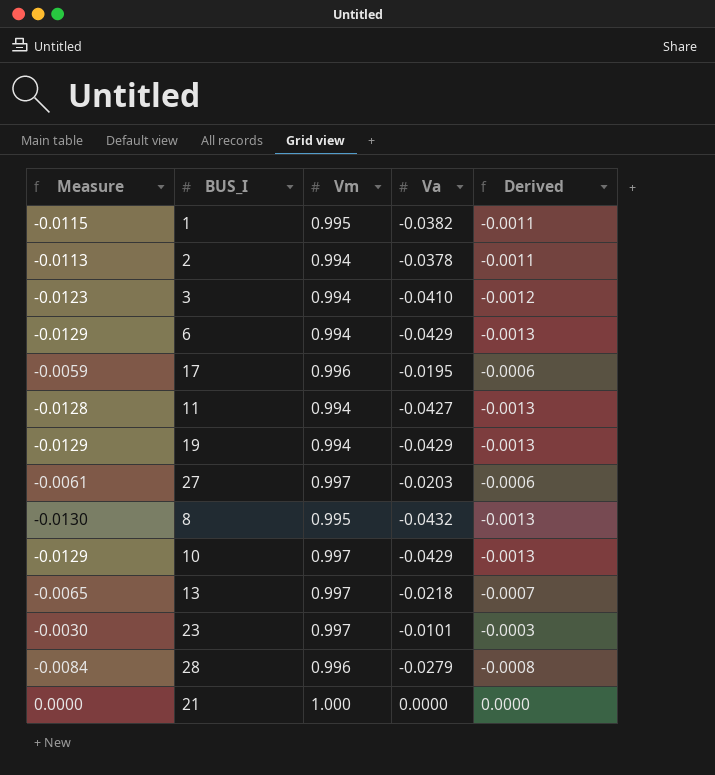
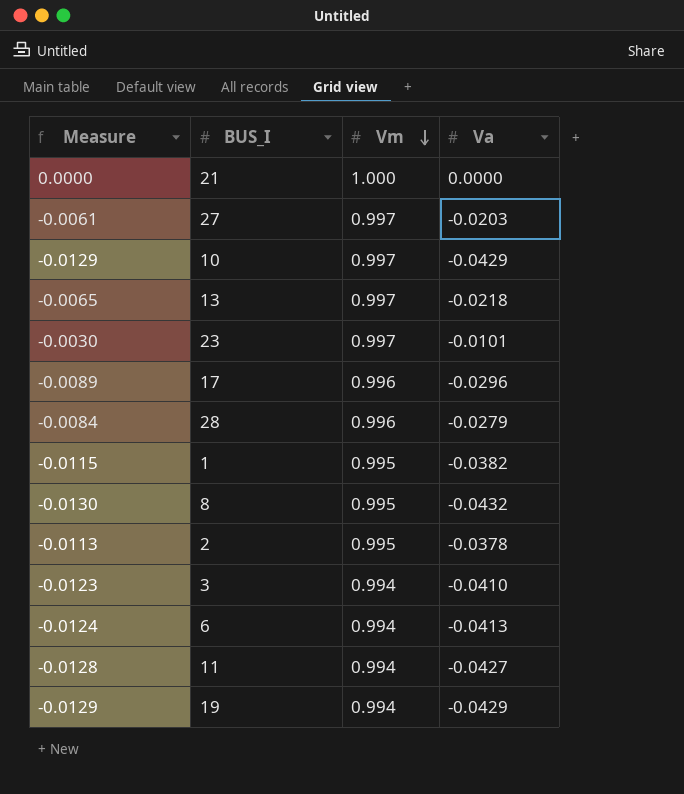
row order: none -> Vm descending
column Derived | formula: [Va] * 0.03 -> none
17 | Measure: -0.0059 -> -0.0089
17 | Va: -0.0195 -> -0.0296
2 | Vm: 0.994 -> 0.995
6 | Measure: -0.0129 -> -0.0124
6 | Va: -0.0429 -> -0.0413

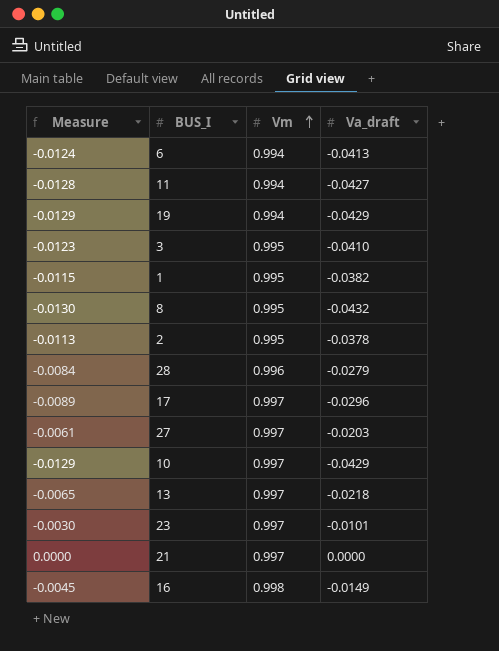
row order: Vm descending -> Vm ascending
column name: Va -> Va_draft
3 | Vm: 0.994 -> 0.995
17 | Vm: 0.996 -> 0.997
21 | Vm: 1.000 -> 0.997
row 16: none -> -0.0045 | 0.998 | -0.0149

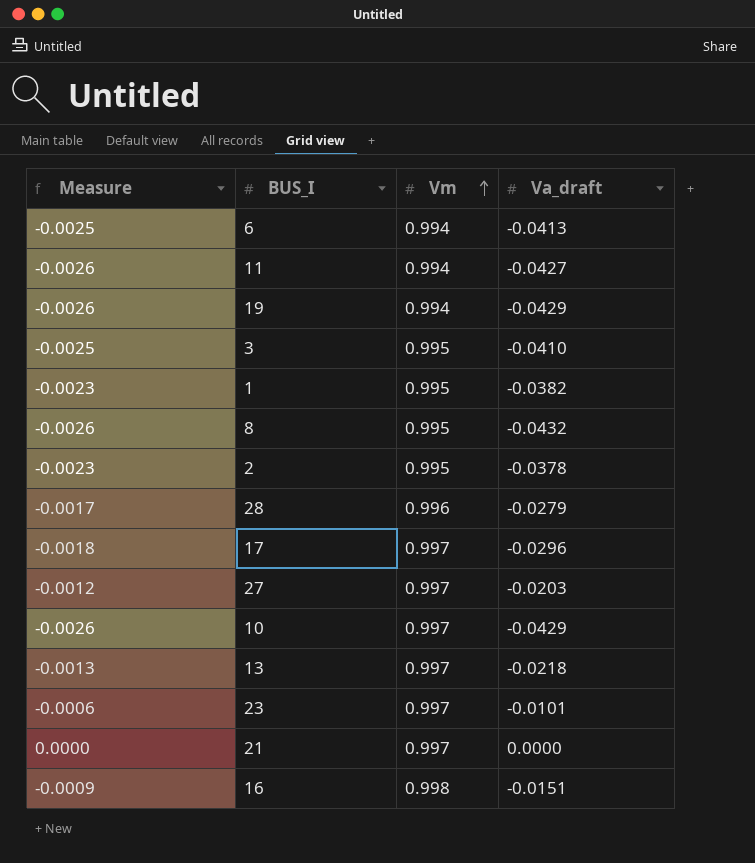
column Measure | formula: [Va_draft] * 0.3 -> [Va_draft] * 0.06
16 | Va_draft: -0.0149 -> -0.0151

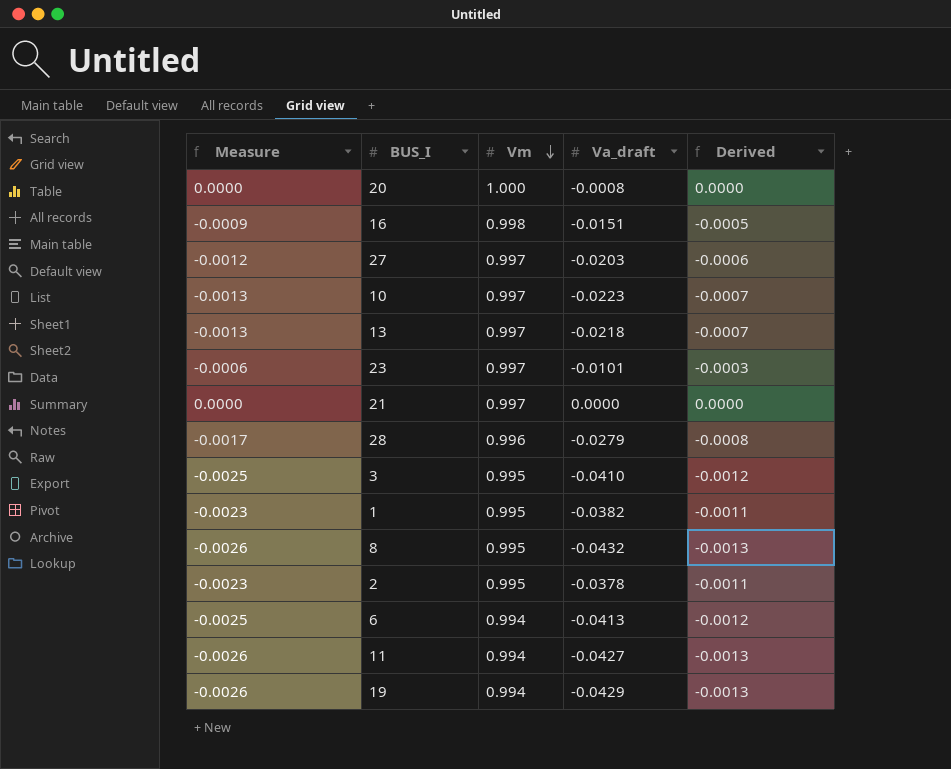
row order: Vm ascending -> Vm descending
column Derived | formula: none -> [Va_draft] * 0.03
row 17: -0.0018 | 0.997 | -0.0296 -> none
row 20: none -> 0.0000 | 1.000 | -0.0008 | 0.0000
10 | Measure: -0.0026 -> -0.0013
10 | Va_draft: -0.0429 -> -0.0223

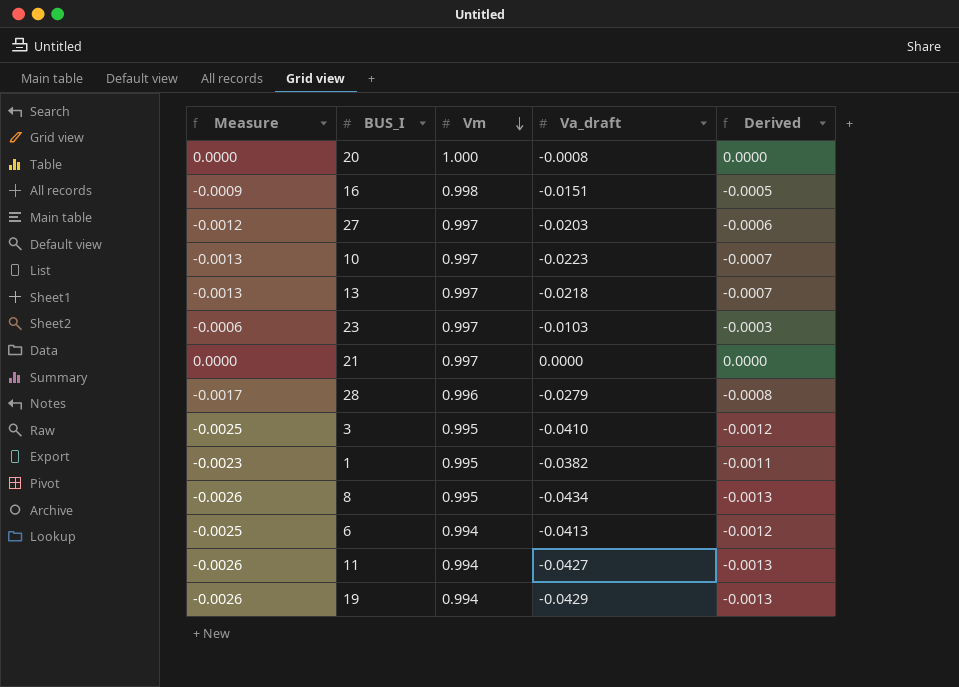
row 2: -0.0023 | 0.995 | -0.0378 | -0.0011 -> none
23 | Va_draft: -0.0101 -> -0.0103
8 | Va_draft: -0.0432 -> -0.0434

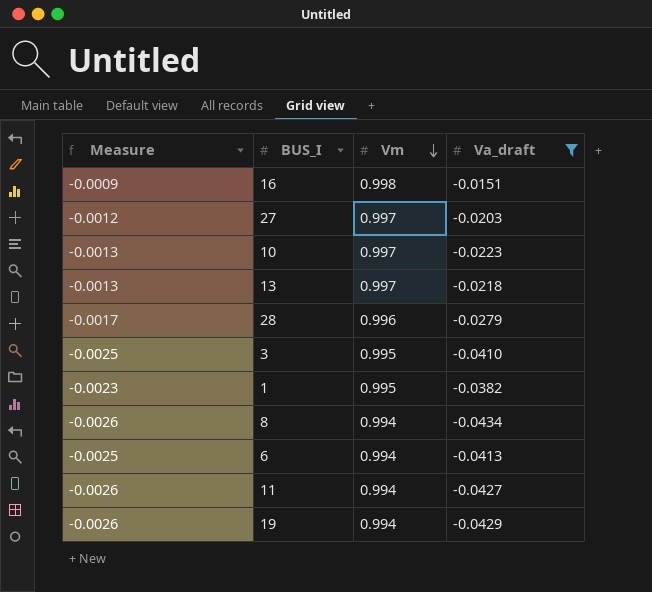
filter: none -> Va_draft <= -0.0151
column Derived | formula: [Va_draft] * 0.03 -> none
8 | Vm: 0.995 -> 0.994

